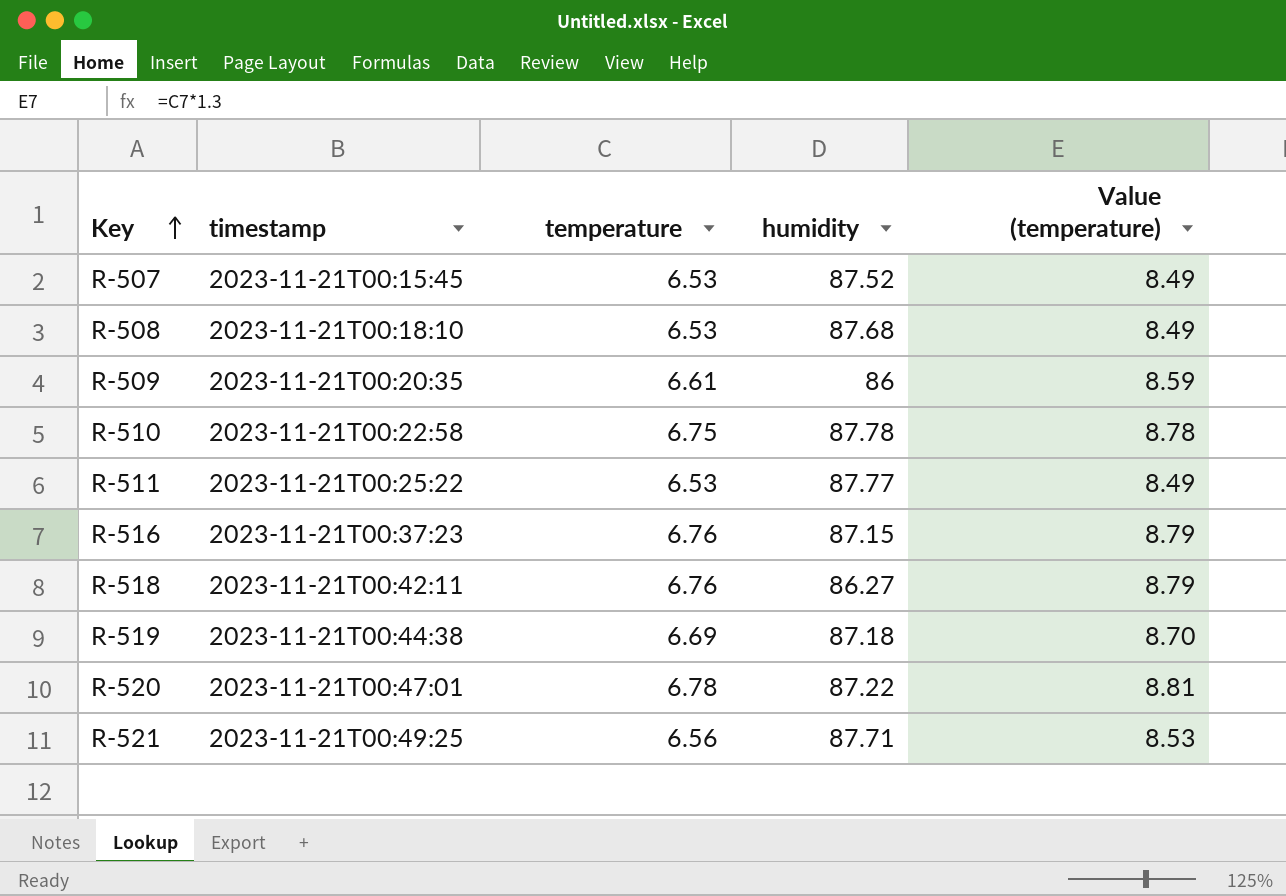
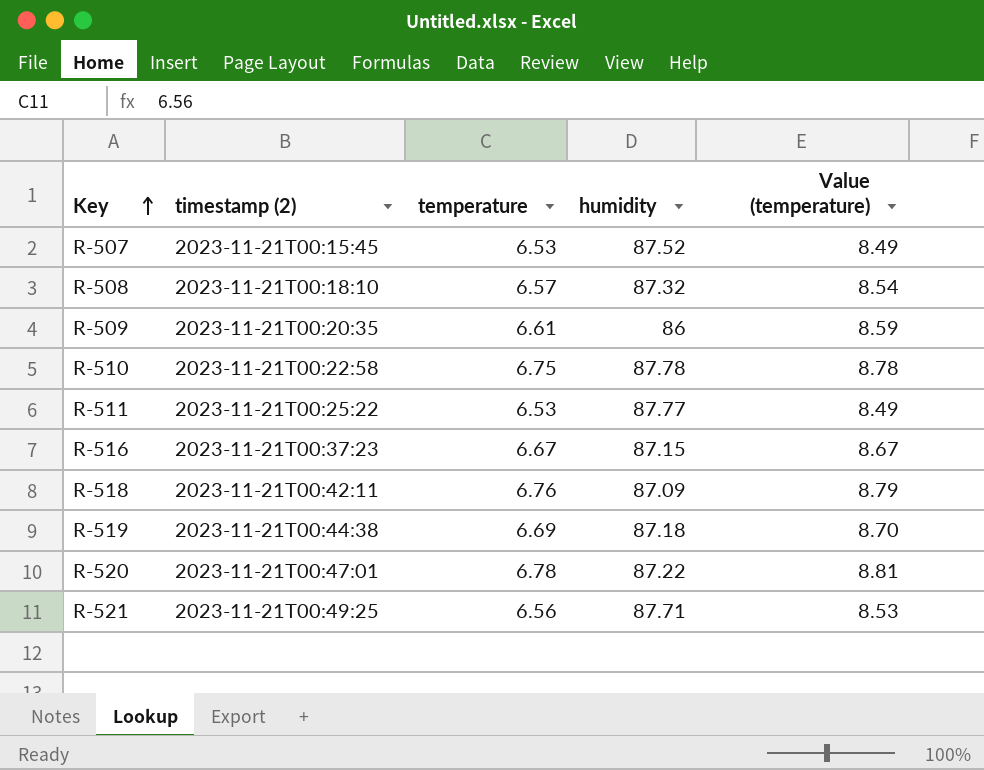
column name: timestamp -> timestamp (2)
R-508 | temperature: 6.53 -> 6.57
R-508 | humidity: 87.68 -> 87.32
R-508 | Value (temperature): 8.49 -> 8.54
R-516 | temperature: 6.76 -> 6.67
R-516 | Value (temperature): 8.79 -> 8.67
R-518 | humidity: 86.27 -> 87.09

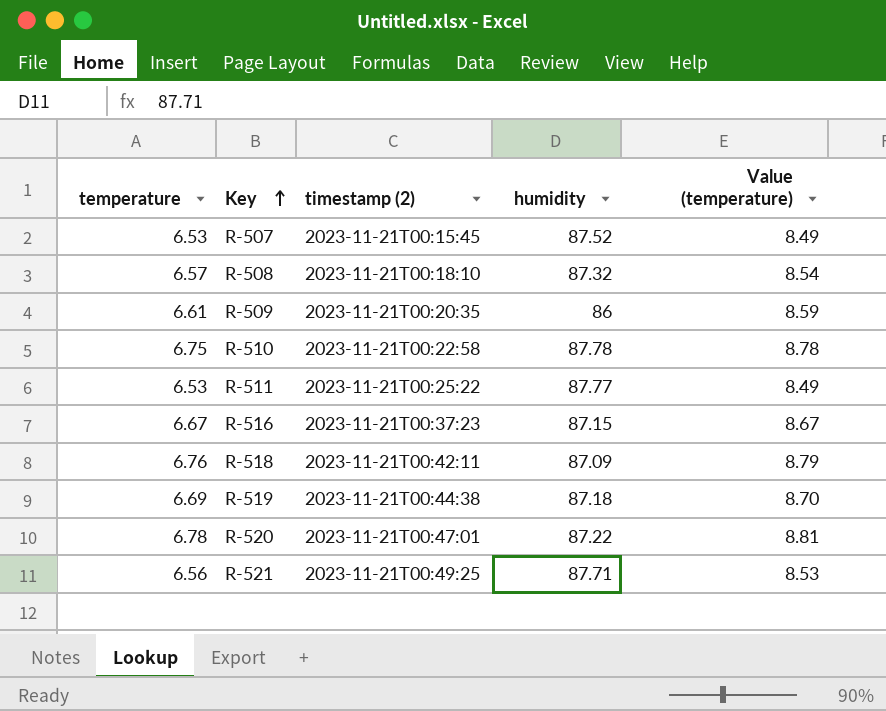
column temperature | position: 3 -> 1

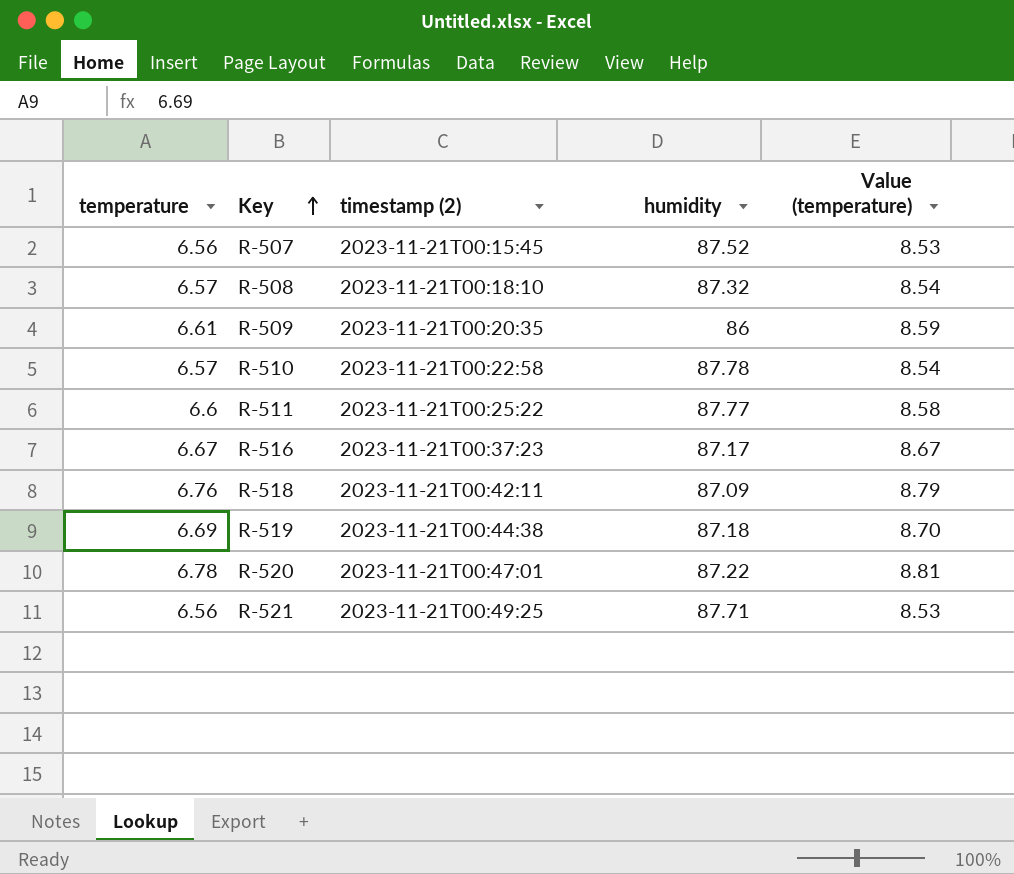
R-507 | temperature: 6.53 -> 6.56
R-507 | Value (temperature): 8.49 -> 8.53
R-510 | temperature: 6.75 -> 6.57
R-510 | Value (temperature): 8.78 -> 8.54
R-511 | temperature: 6.53 -> 6.6
R-511 | Value (temperature): 8.49 -> 8.58
R-516 | humidity: 87.15 -> 87.17

